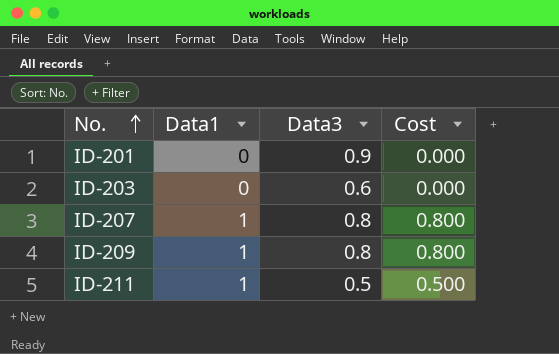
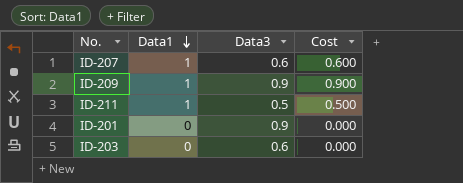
row order: No. ascending -> Data1 descending
ID-207 | Data3: 0.8 -> 0.6
ID-207 | Cost: 0.800 -> 0.600
ID-209 | Data3: 0.8 -> 0.9
ID-209 | Cost: 0.800 -> 0.900

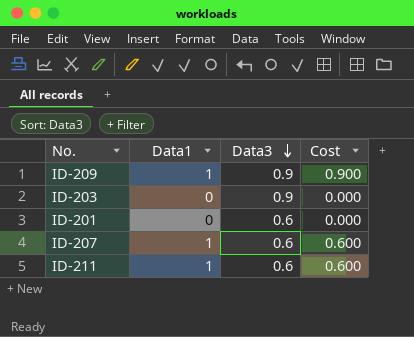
row order: Data1 descending -> Data3 descending
ID-203 | Data3: 0.6 -> 0.9
ID-201 | Data3: 0.9 -> 0.6
ID-211 | Data3: 0.5 -> 0.6
ID-211 | Cost: 0.500 -> 0.600

